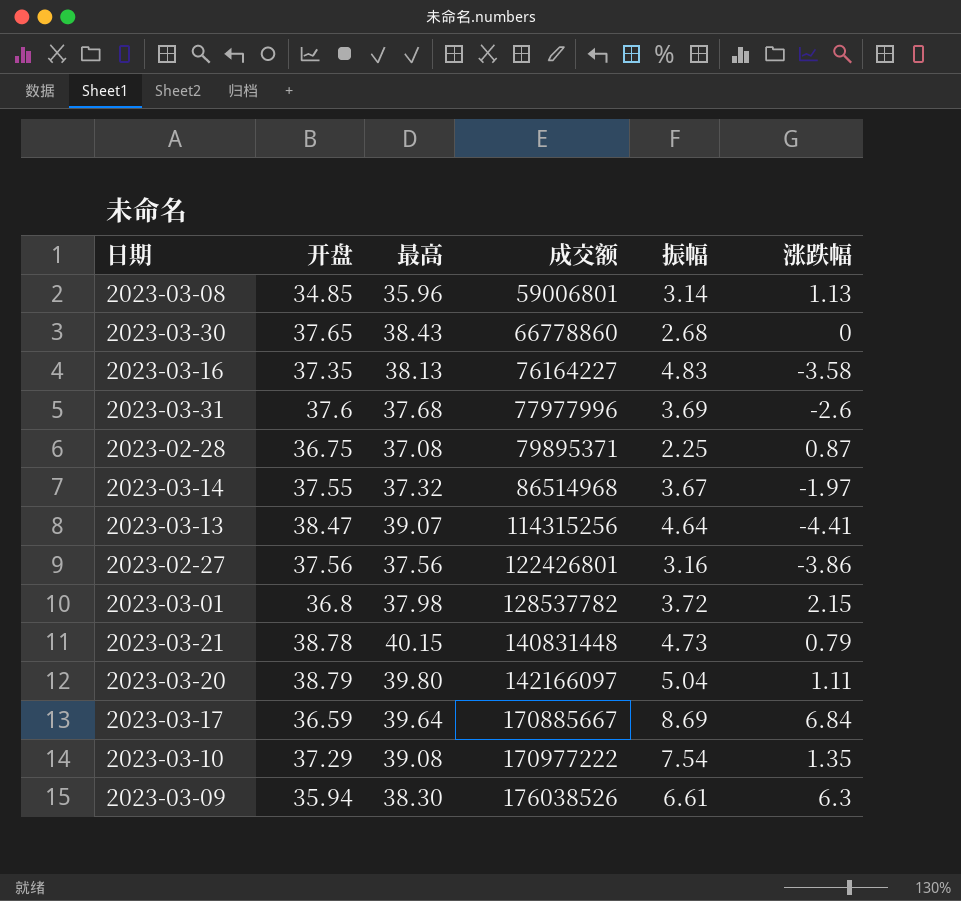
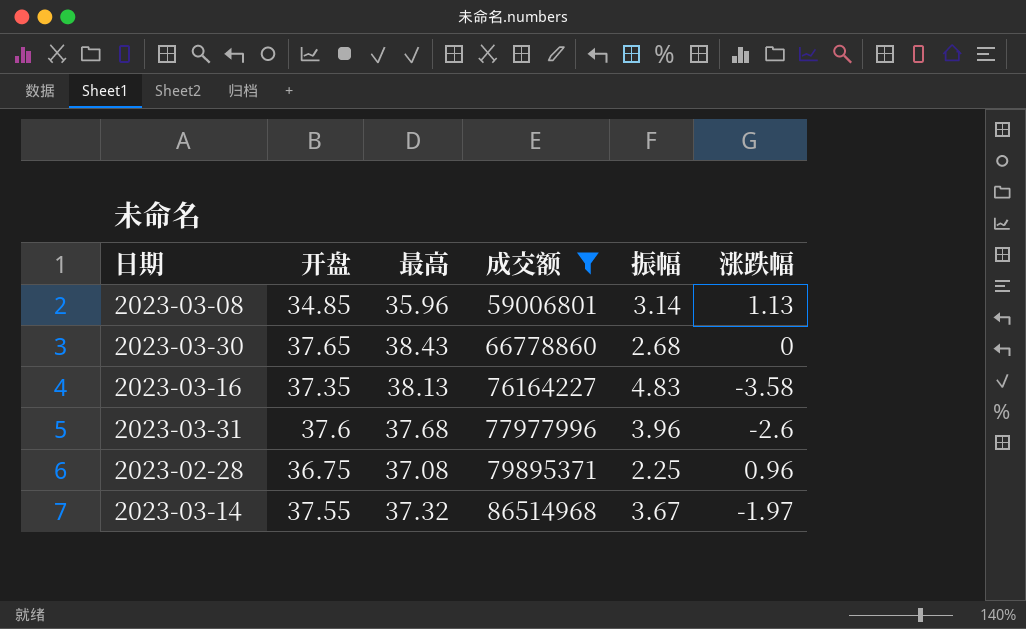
filter: none -> 成交额 <= 86514968
2023-03-31 | 振幅: 3.69 -> 3.96
2023-02-28 | 涨跌幅: 0.87 -> 0.96

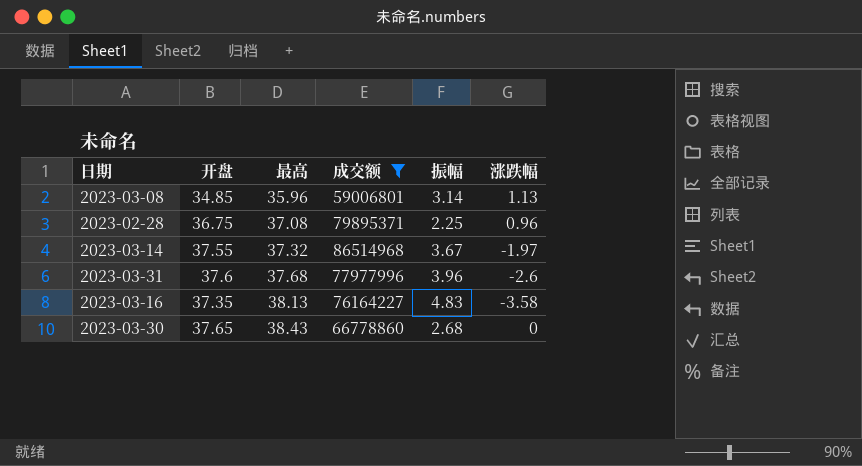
row order: 成交额 ascending -> 最高 ascending

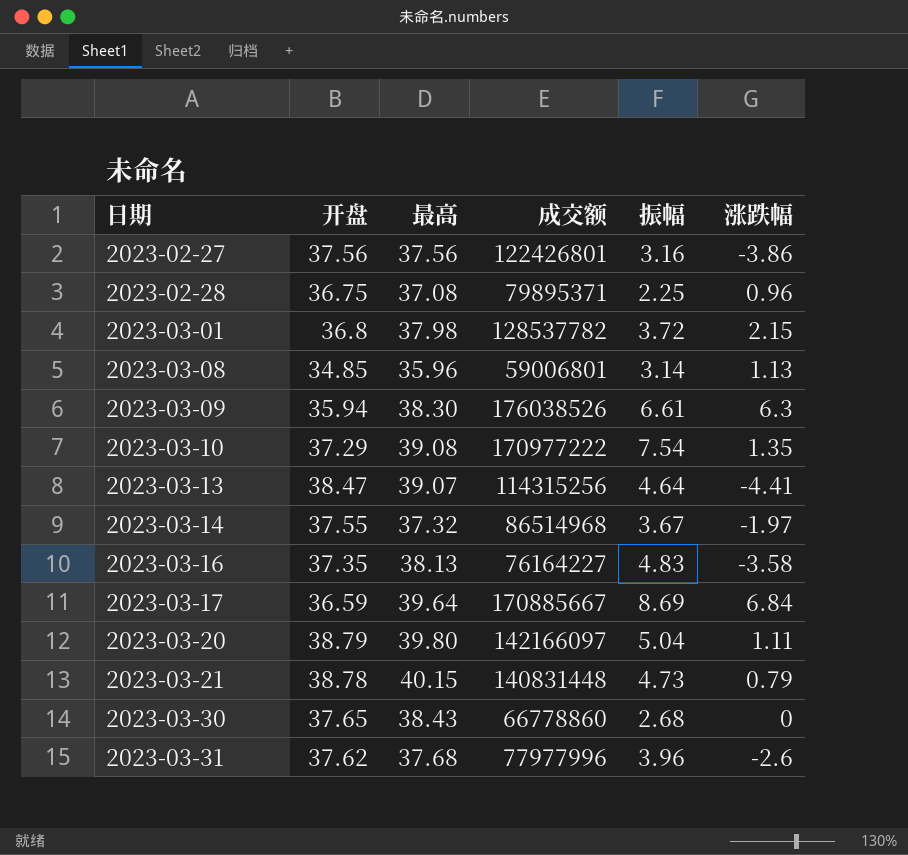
filter: 成交额 <= 86514968 -> none
row order: 最高 ascending -> 日期 ascending
2023-03-31 | 开盘: 37.6 -> 37.62

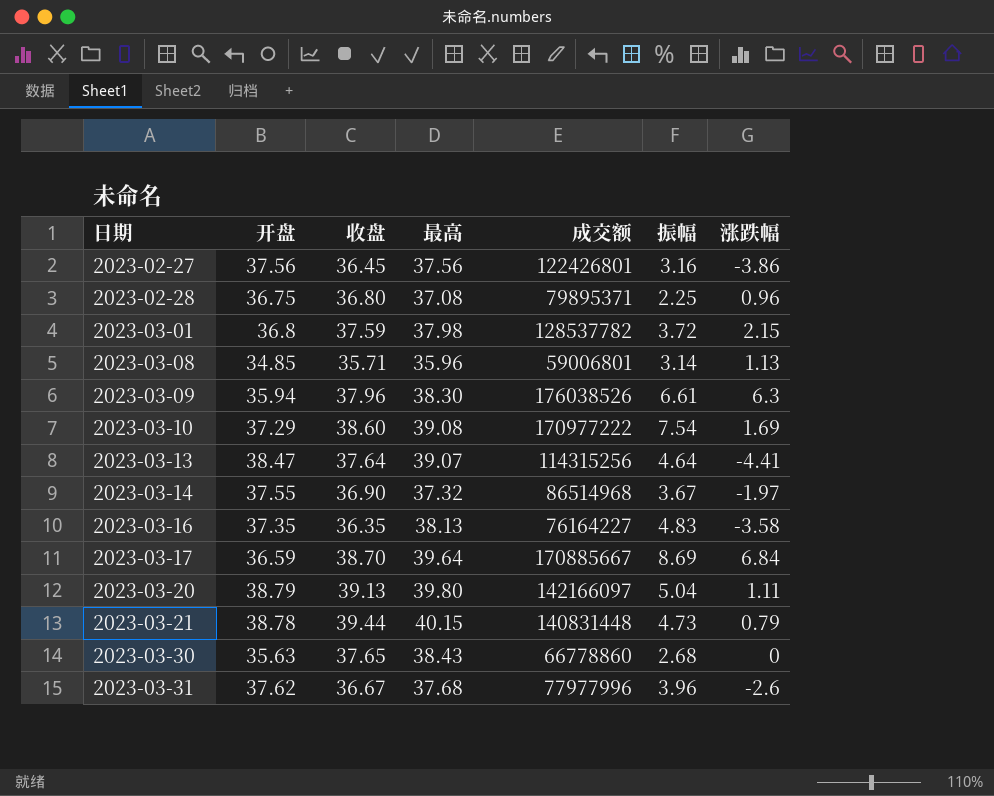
column 收盘 | position: none -> 3
2023-03-10 | 涨跌幅: 1.35 -> 1.69
2023-03-30 | 开盘: 37.65 -> 35.63

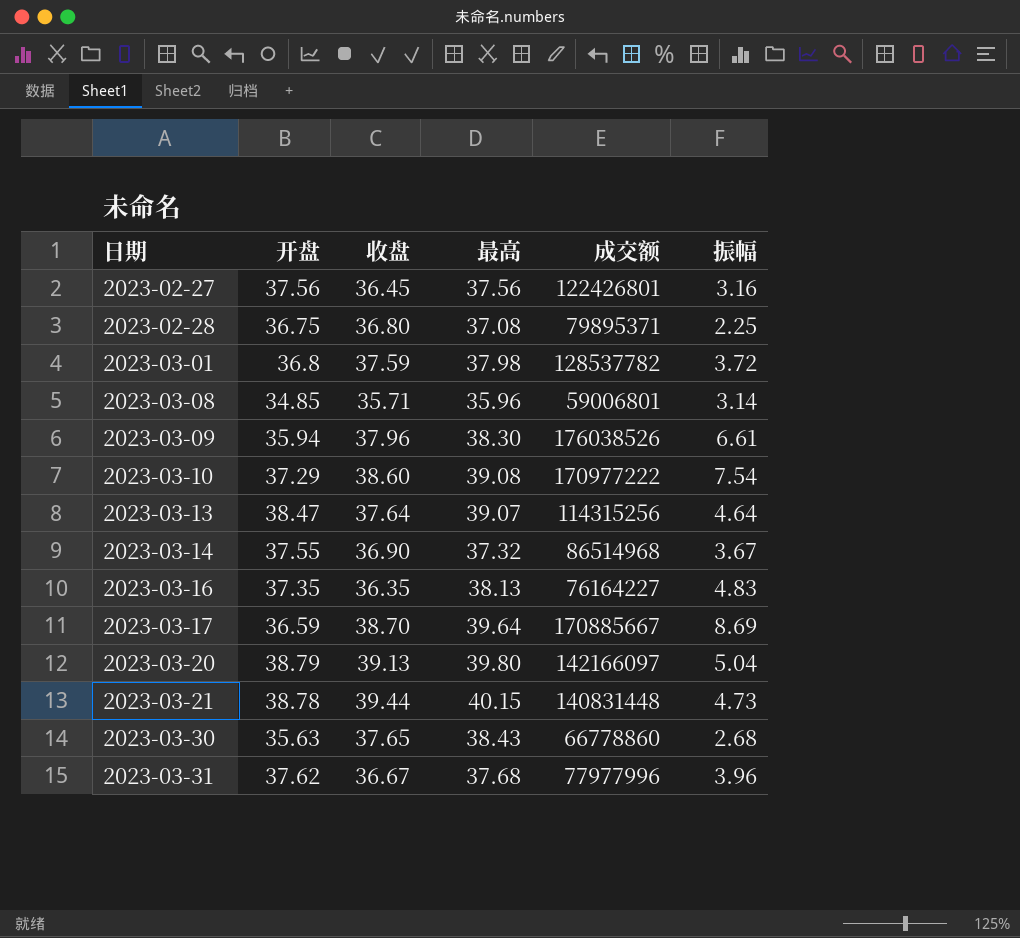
column 涨跌幅 | position: 7 -> none

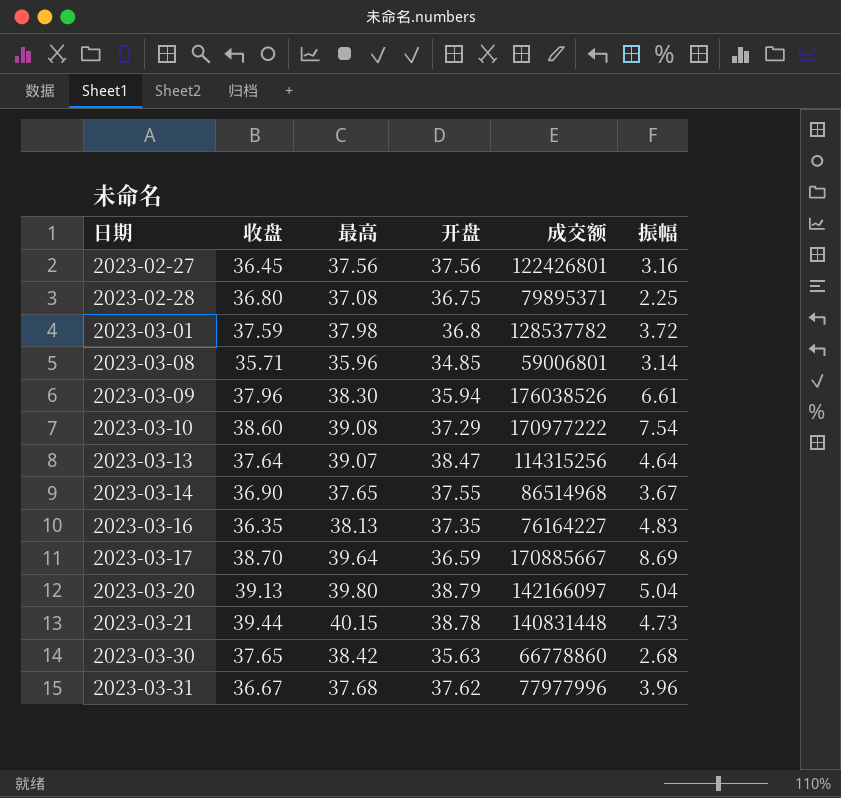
column 开盘 | position: 2 -> 4
2023-03-14 | 最高: 37.32 -> 37.65
2023-03-30 | 最高: 38.43 -> 38.42

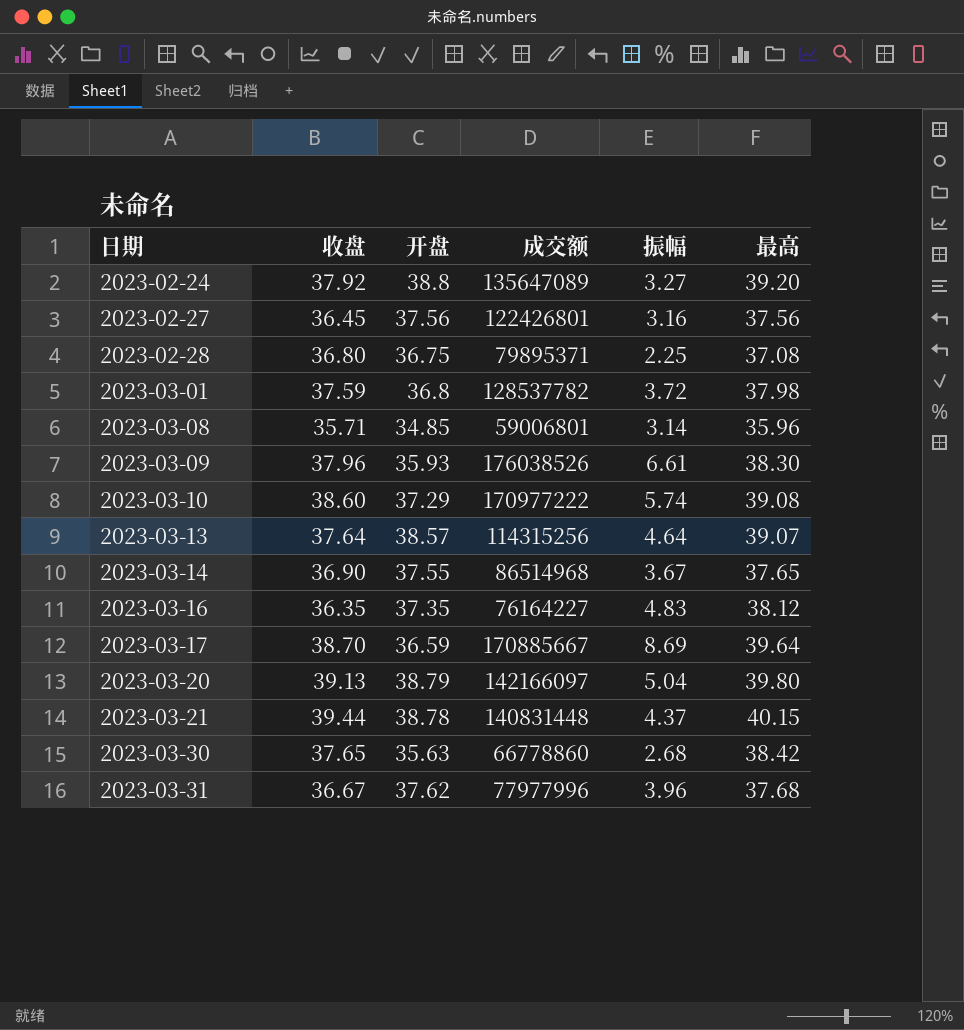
column 最高 | position: 3 -> 6
row 2023-02-24: none -> 37.92 | 38.8 | 135647089 | 3.27 | 39.20
2023-03-09 | 开盘: 35.94 -> 35.93
2023-03-10 | 振幅: 7.54 -> 5.74
2023-03-13 | 开盘: 38.47 -> 38.57
2023-03-16 | 最高: 38.13 -> 38.12
2023-03-21 | 振幅: 4.73 -> 4.37

